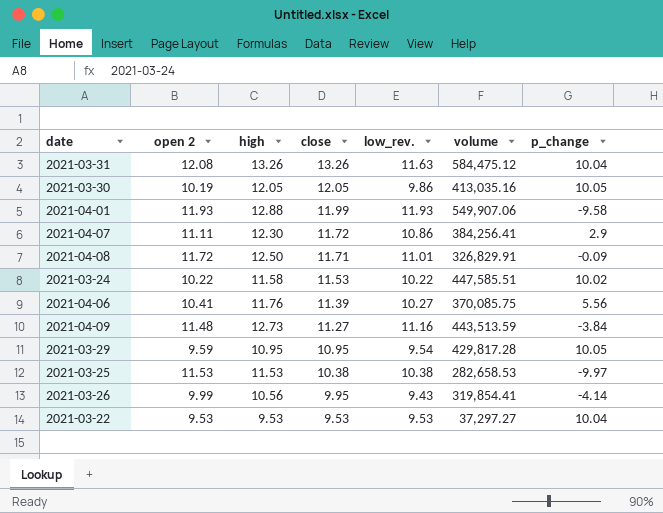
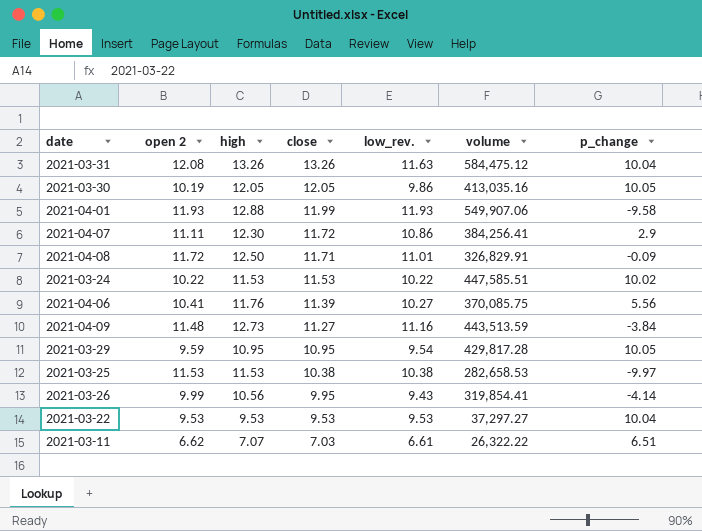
2021-03-24 | high: 11.58 -> 11.53
row 2021-03-11: none -> 6.62 | 7.07 | 7.03 | 6.61 | 26,322.22 | 6.51

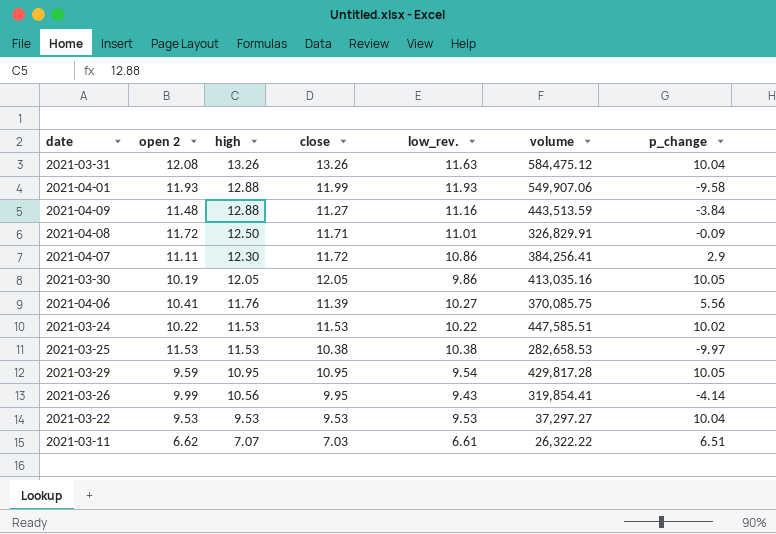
row order: close descending -> high descending
2021-04-09 | high: 12.73 -> 12.88

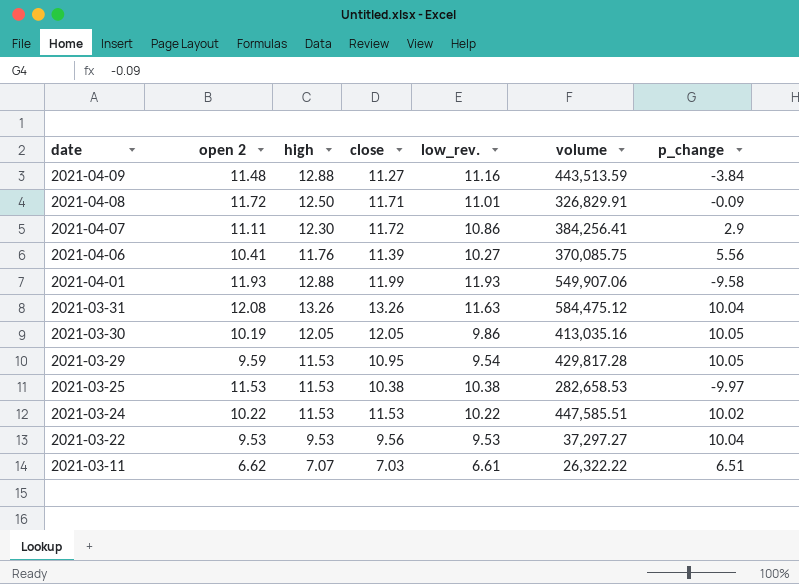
row order: high descending -> date descending
row 2021-03-26: 9.99 | 10.56 | 9.95 | 9.43 | 319,854.41 | -4.14 -> none
2021-03-29 | high: 10.95 -> 11.53
2021-03-22 | close: 9.53 -> 9.56

